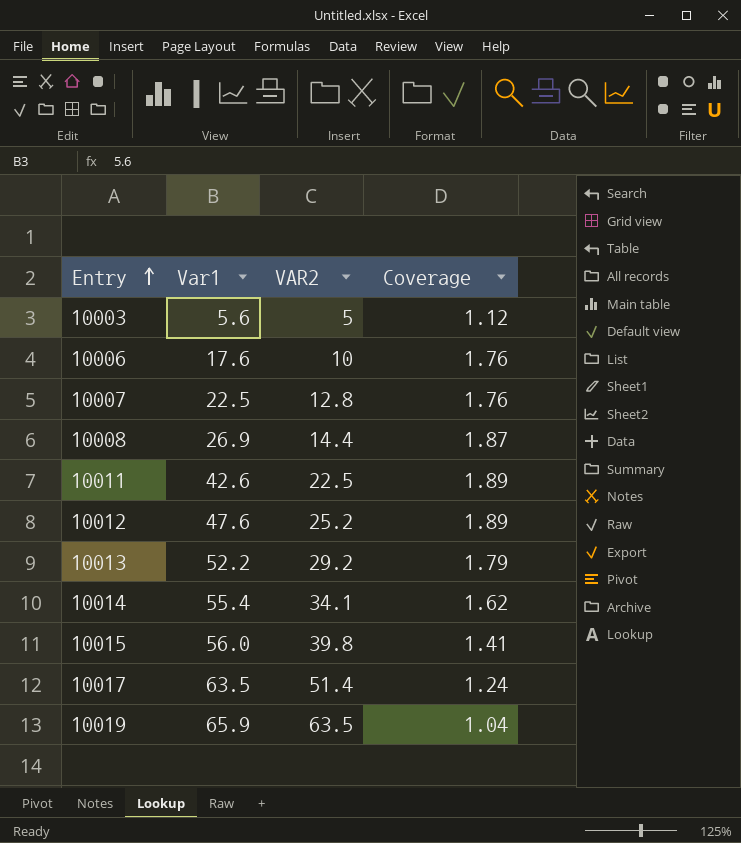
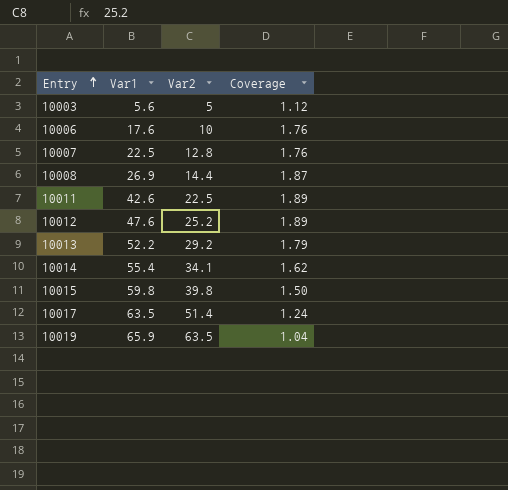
column name: VAR2 -> Var2
10015 | Var1: 56.0 -> 59.8
10015 | Coverage: 1.41 -> 1.50

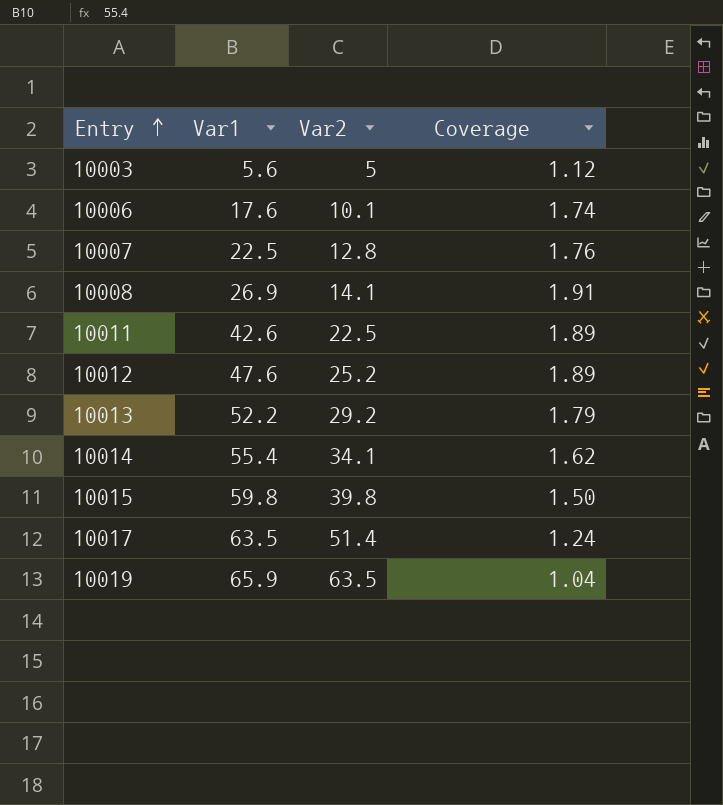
10006 | Var2: 10 -> 10.1
10006 | Coverage: 1.76 -> 1.74
10008 | Var2: 14.4 -> 14.1
10008 | Coverage: 1.87 -> 1.91

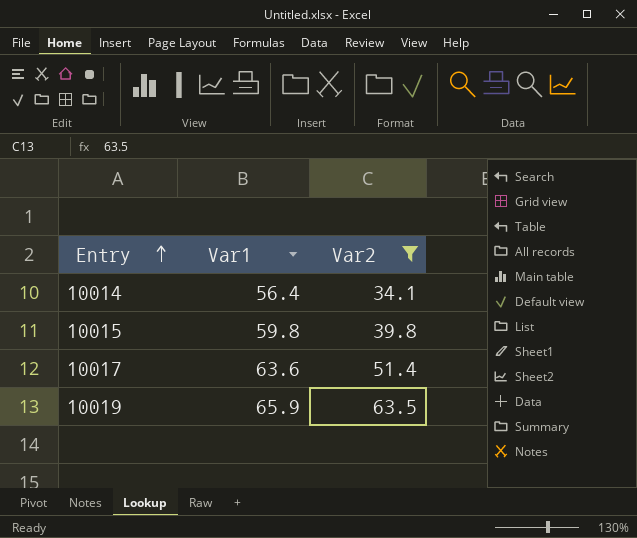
filter: none -> Var2 >= 34.1
column Coverage | formula: [Var1] / [Var2] -> none
10014 | Var1: 55.4 -> 56.4
10017 | Var1: 63.5 -> 63.6

